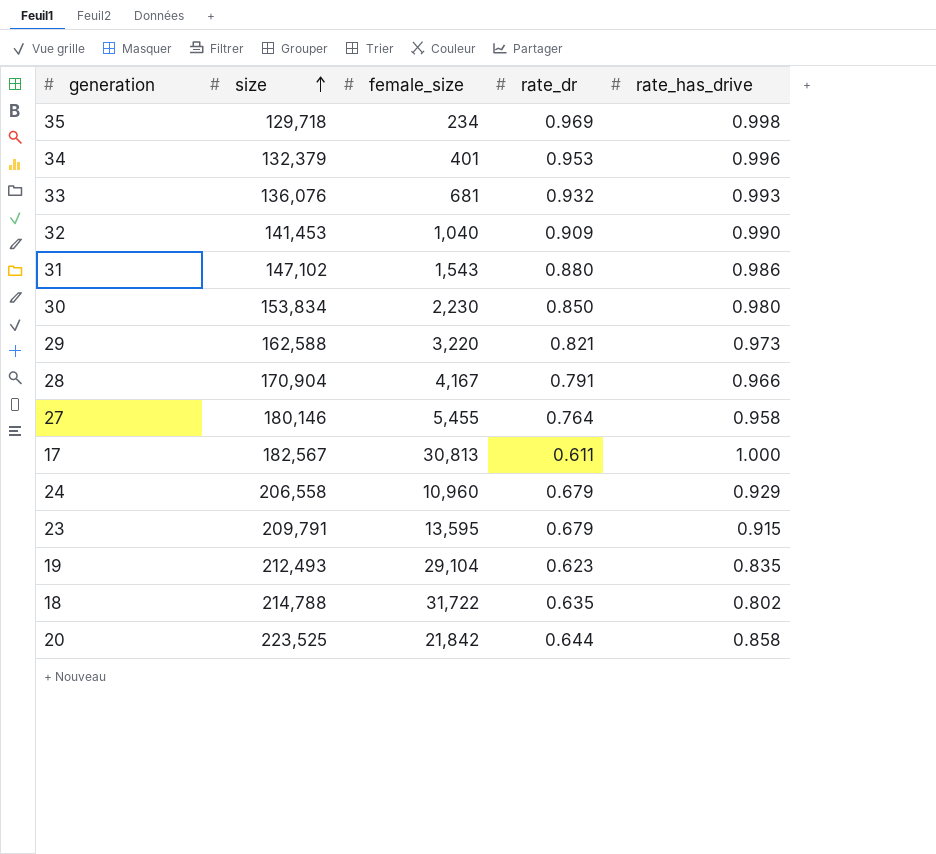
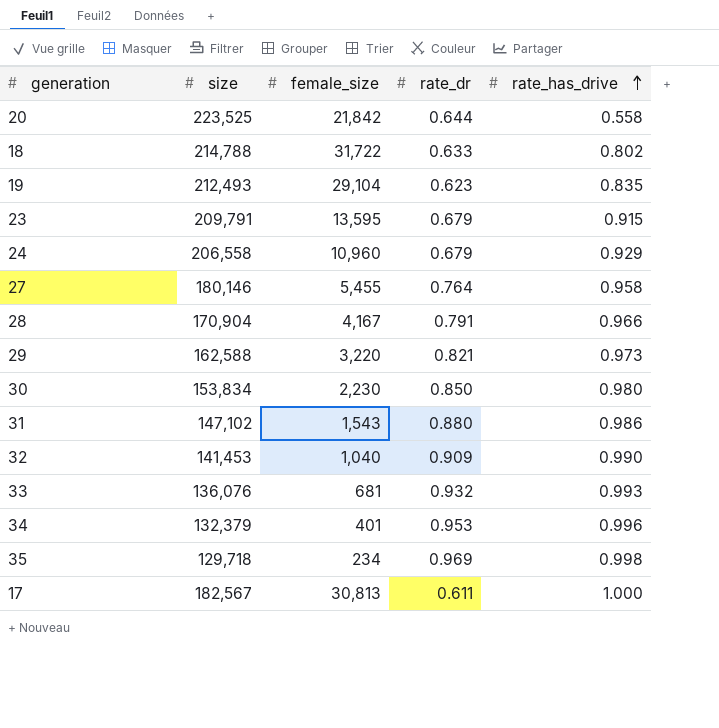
row order: size ascending -> rate_has_drive ascending
20 | rate_has_drive: 0.858 -> 0.558
18 | rate_dr: 0.635 -> 0.633

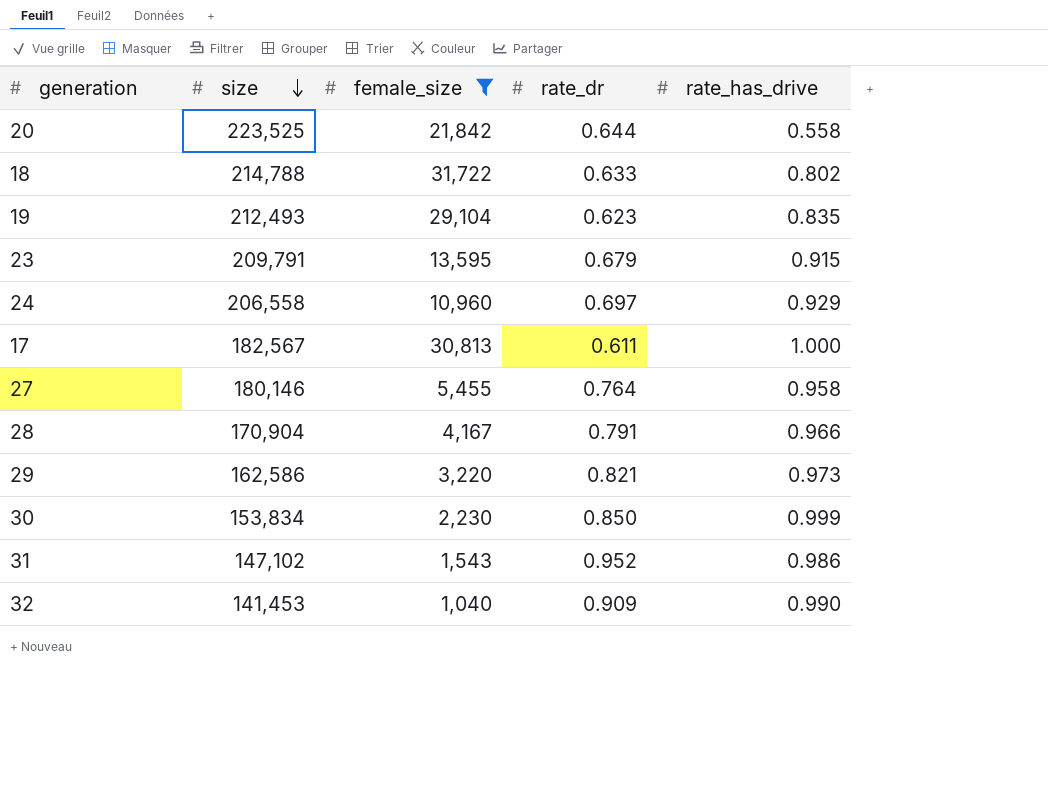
filter: none -> female_size >= 1,040
row order: rate_has_drive ascending -> size descending
24 | rate_dr: 0.679 -> 0.697
29 | size: 162,588 -> 162,586
30 | rate_has_drive: 0.980 -> 0.999
31 | rate_dr: 0.880 -> 0.952

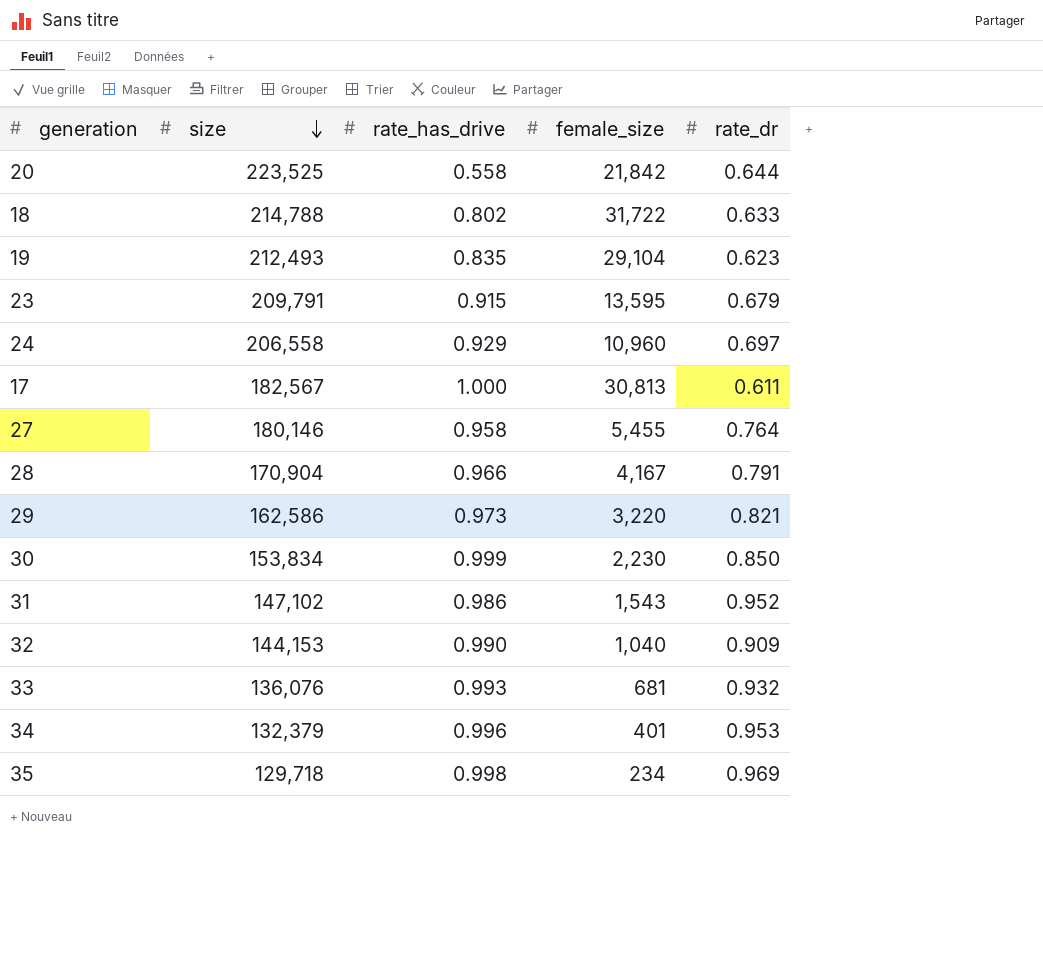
filter: female_size >= 1,040 -> none
column rate_has_drive | position: 5 -> 3
32 | size: 141,453 -> 144,153

